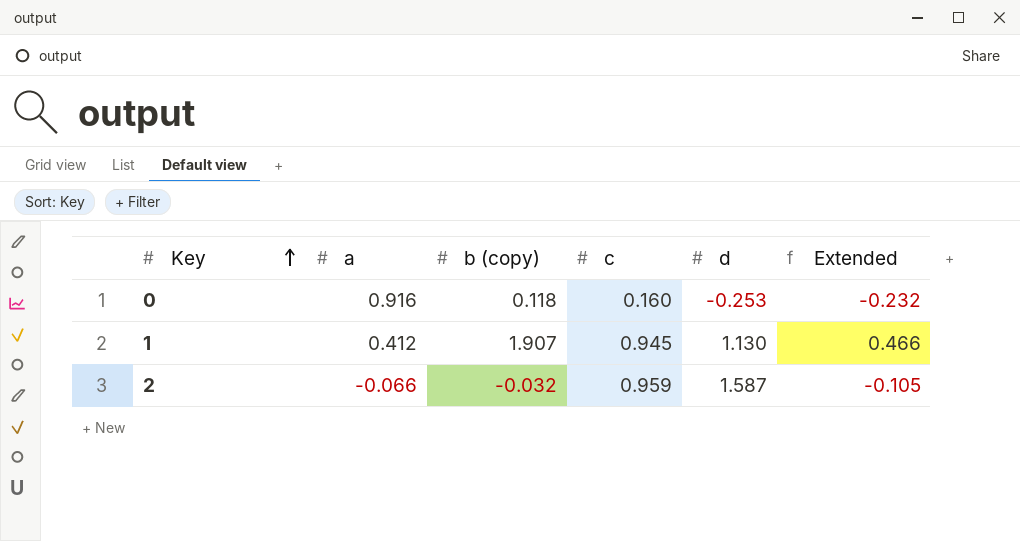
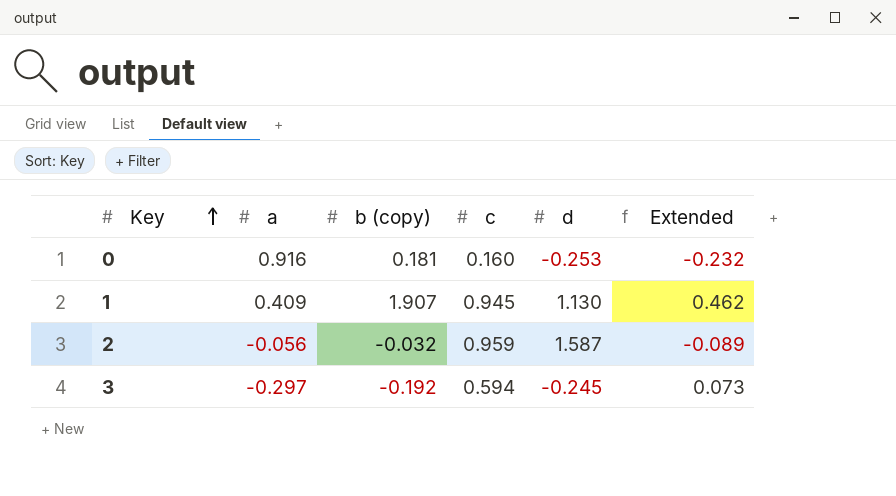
0 | b (copy): 0.118 -> 0.181
1 | a: 0.412 -> 0.409
1 | Extended: 0.466 -> 0.462
2 | a: -0.066 -> -0.056
2 | Extended: -0.105 -> -0.089
row 3: none -> -0.297 | -0.192 | 0.594 | -0.245 | 0.073

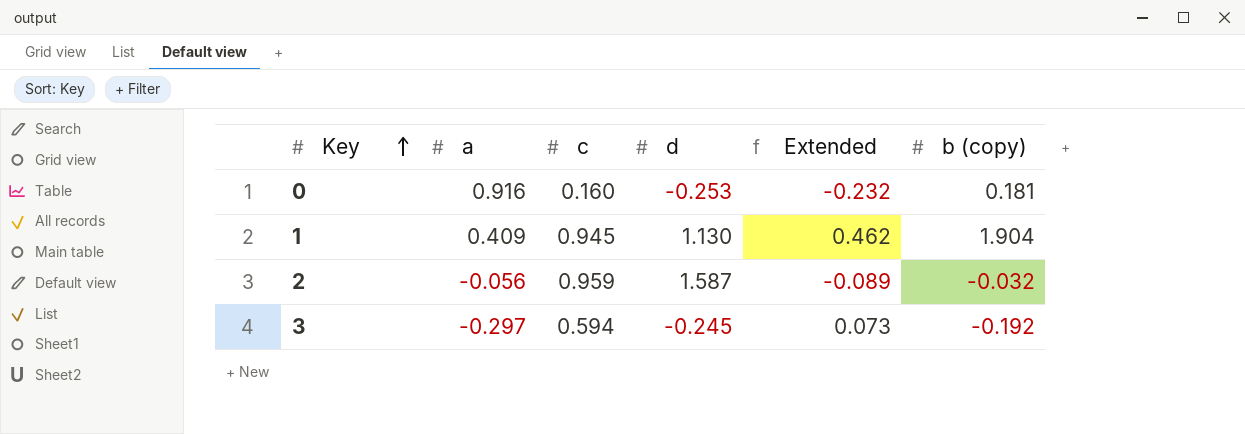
column b (copy) | position: 3 -> 6
1 | b (copy): 1.907 -> 1.904

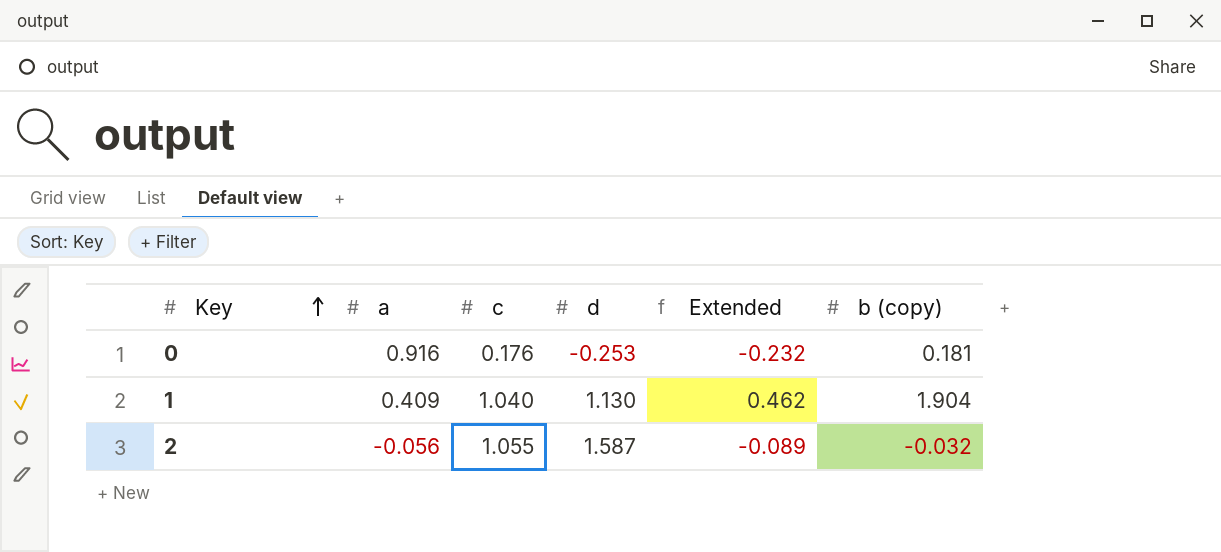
row 3: -0.297 | 0.594 | -0.245 | 0.073 | -0.192 -> none
0 | c: 0.160 -> 0.176
1 | c: 0.945 -> 1.040
2 | c: 0.959 -> 1.055

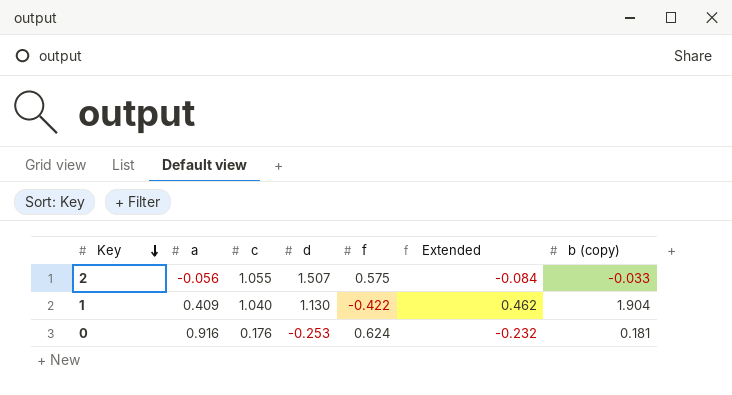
row order: Key ascending -> Key descending
column f | position: none -> 5
2 | d: 1.587 -> 1.507
2 | Extended: -0.089 -> -0.084
2 | b (copy): -0.032 -> -0.033

